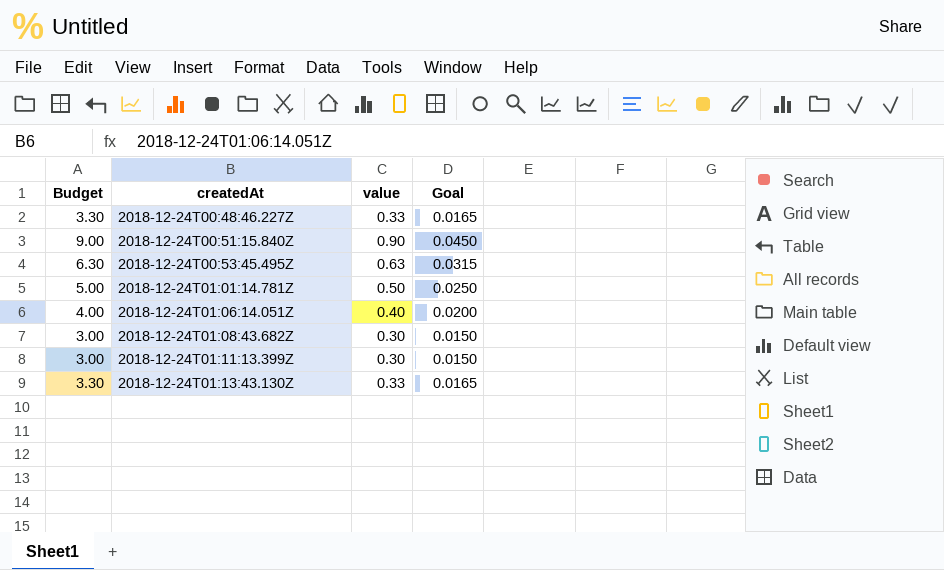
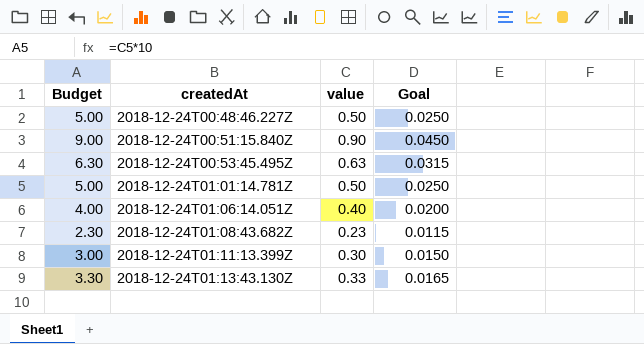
2018-12-24T00:48:46.227Z | Budget: 3.30 -> 5.00
2018-12-24T00:48:46.227Z | value: 0.33 -> 0.50
2018-12-24T00:48:46.227Z | Goal: 0.0165 -> 0.0250
2018-12-24T01:08:43.682Z | Budget: 3.00 -> 2.30
2018-12-24T01:08:43.682Z | value: 0.30 -> 0.23
2018-12-24T01:08:43.682Z | Goal: 0.0150 -> 0.0115

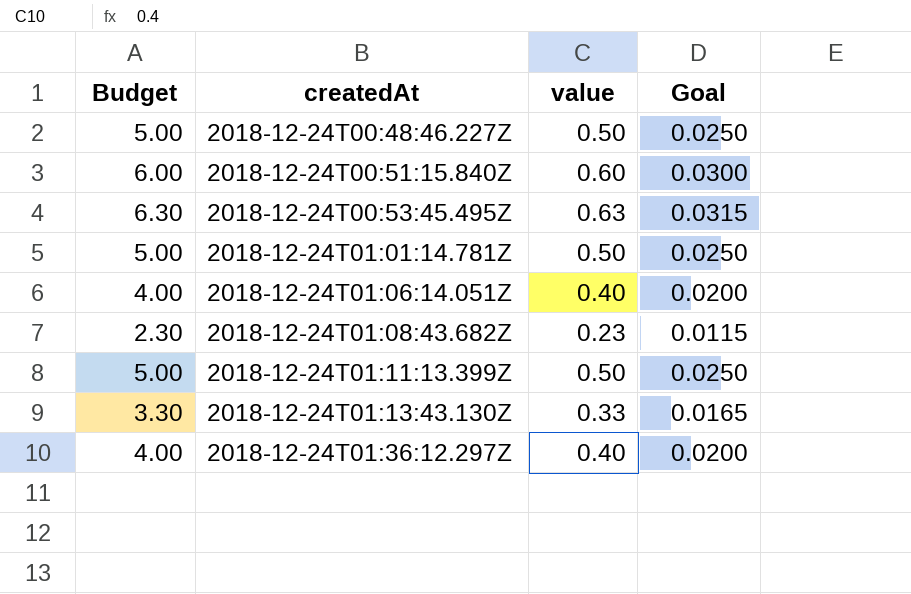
2018-12-24T00:51:15.840Z | Budget: 9.00 -> 6.00
2018-12-24T00:51:15.840Z | value: 0.90 -> 0.60
2018-12-24T00:51:15.840Z | Goal: 0.0450 -> 0.0300
2018-12-24T01:11:13.399Z | Budget: 3.00 -> 5.00
2018-12-24T01:11:13.399Z | value: 0.30 -> 0.50
2018-12-24T01:11:13.399Z | Goal: 0.0150 -> 0.0250
row 2018-12-24T01:36:12.297Z: none -> 4.00 | 0.40 | 0.0200

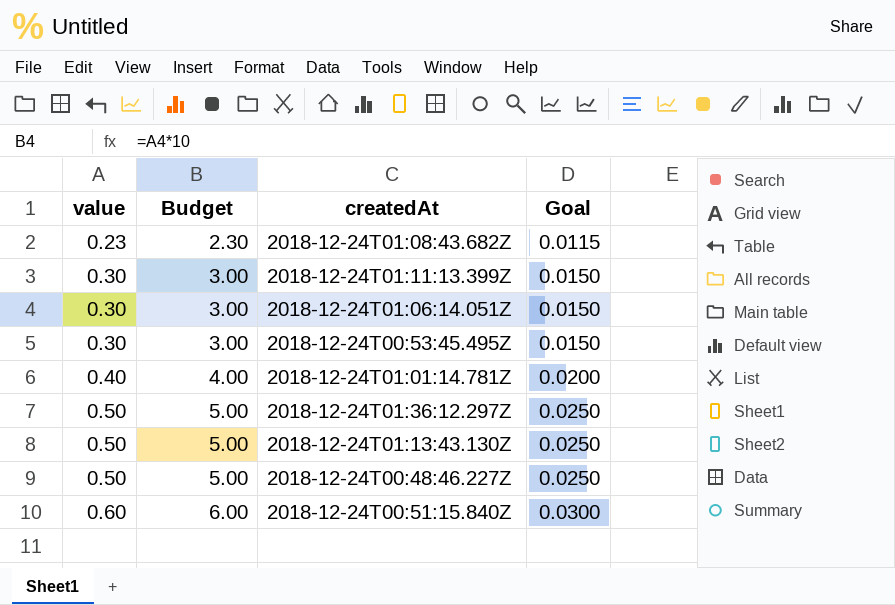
row order: createdAt ascending -> value ascending
column value | position: 3 -> 1
2018-12-24T01:11:13.399Z | value: 0.50 -> 0.30
2018-12-24T01:11:13.399Z | Budget: 5.00 -> 3.00
2018-12-24T01:11:13.399Z | Goal: 0.0250 -> 0.0150
2018-12-24T01:06:14.051Z | value: 0.40 -> 0.30
2018-12-24T01:06:14.051Z | Budget: 4.00 -> 3.00
2018-12-24T01:06:14.051Z | Goal: 0.0200 -> 0.0150
2018-12-24T00:53:45.495Z | value: 0.63 -> 0.30
2018-12-24T00:53:45.495Z | Budget: 6.30 -> 3.00
2018-12-24T00:53:45.495Z | Goal: 0.0315 -> 0.0150
2018-12-24T01:01:14.781Z | value: 0.50 -> 0.40
2018-12-24T01:01:14.781Z | Budget: 5.00 -> 4.00
2018-12-24T01:01:14.781Z | Goal: 0.0250 -> 0.0200
2018-12-24T01:36:12.297Z | value: 0.40 -> 0.50
2018-12-24T01:36:12.297Z | Budget: 4.00 -> 5.00
2018-12-24T01:36:12.297Z | Goal: 0.0200 -> 0.0250
2018-12-24T01:13:43.130Z | value: 0.33 -> 0.50
2018-12-24T01:13:43.130Z | Budget: 3.30 -> 5.00
2018-12-24T01:13:43.130Z | Goal: 0.0165 -> 0.0250

